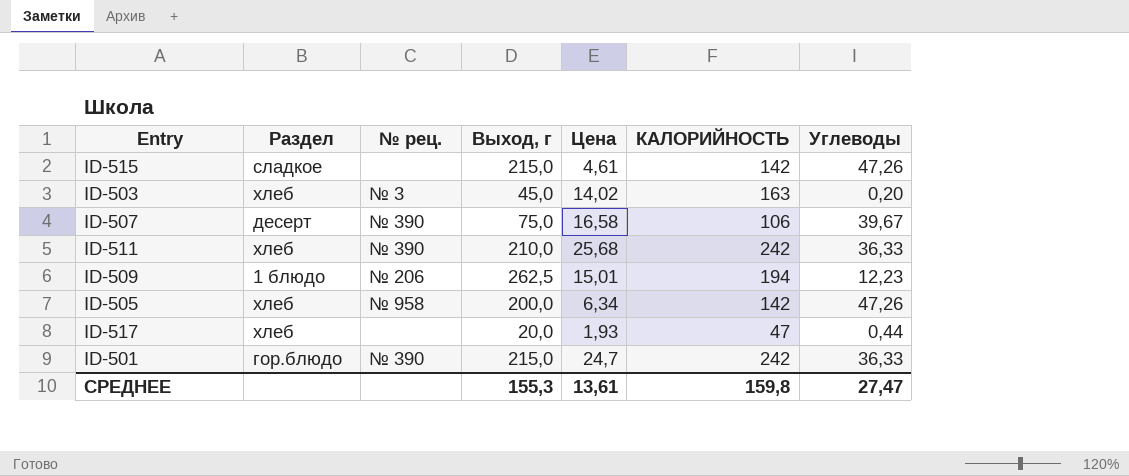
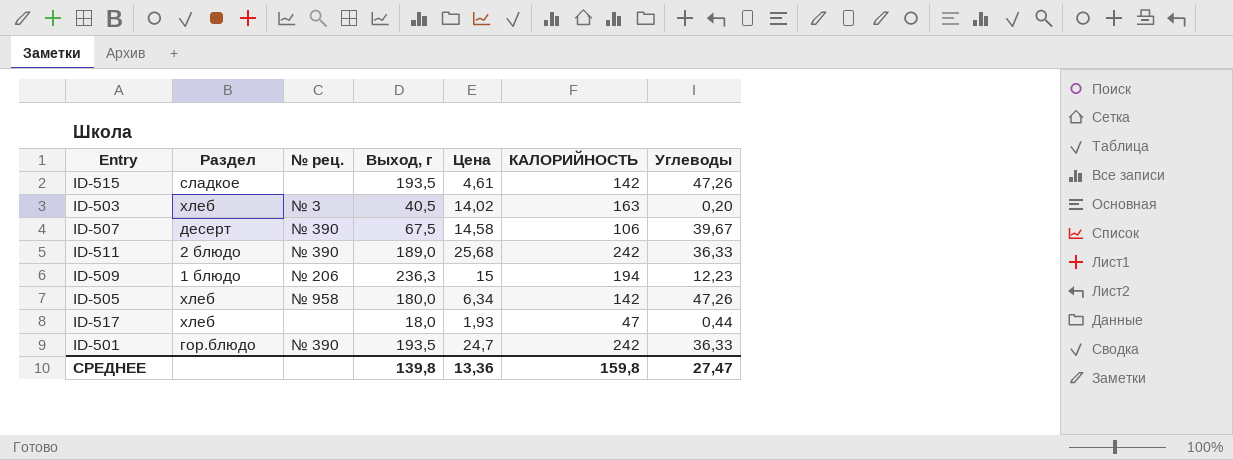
ID-515 | Выход, г: 215,0 -> 193,5
ID-503 | Выход, г: 45,0 -> 40,5
ID-507 | Выход, г: 75,0 -> 67,5
ID-507 | Цена: 16,58 -> 14,58
ID-511 | Раздел: хлеб -> 2 блюдо
ID-511 | Выход, г: 210,0 -> 189,0
ID-509 | Выход, г: 262,5 -> 236,3
ID-509 | Цена: 15,01 -> 15
ID-505 | Выход, г: 200,0 -> 180,0
ID-517 | Выход, г: 20,0 -> 18,0
ID-501 | Выход, г: 215,0 -> 193,5
СРЕДНЕЕ | Выход, г: 155,3 -> 139,8
СРЕДНЕЕ | Цена: 13,61 -> 13,36

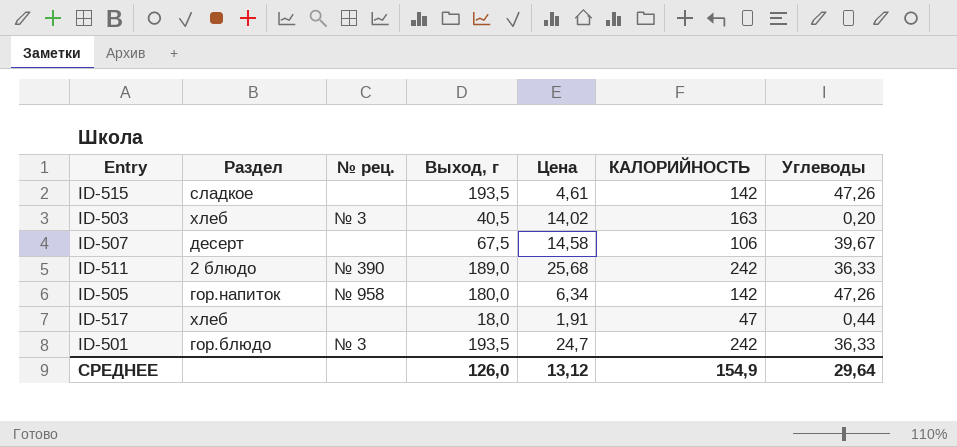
row ID-509: 1 блюдо | № 206 | 236,3 | 15 | 194 | 12,23 -> none
ID-507 | № рец.: № 390 -> none
ID-505 | Раздел: хлеб -> гор.напиток
ID-517 | Цена: 1,93 -> 1,91
ID-501 | № рец.: № 390 -> № 3
СРЕДНЕЕ | Выход, г: 139,8 -> 126,0
СРЕДНЕЕ | Цена: 13,36 -> 13,12
СРЕДНЕЕ | КАЛОРИЙНОСТЬ: 159,8 -> 154,9
СРЕДНЕЕ | Углеводы: 27,47 -> 29,64

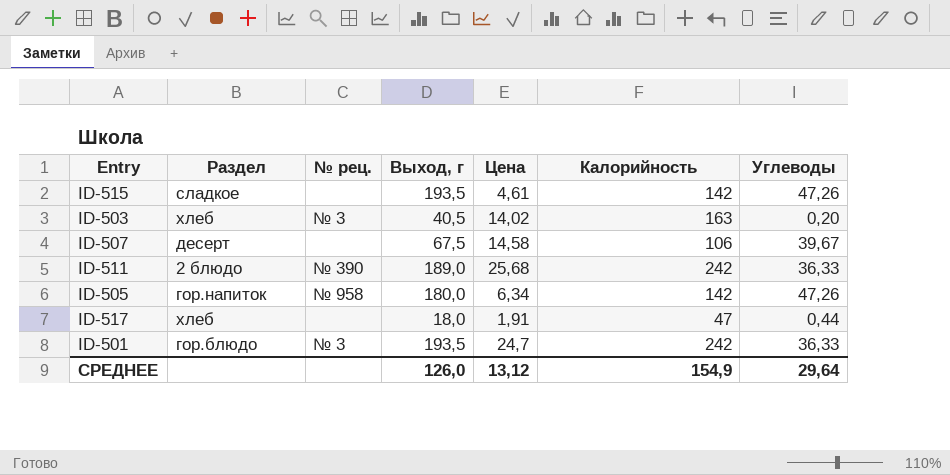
column name: КАЛОРИЙНОСТЬ -> Калорийность

